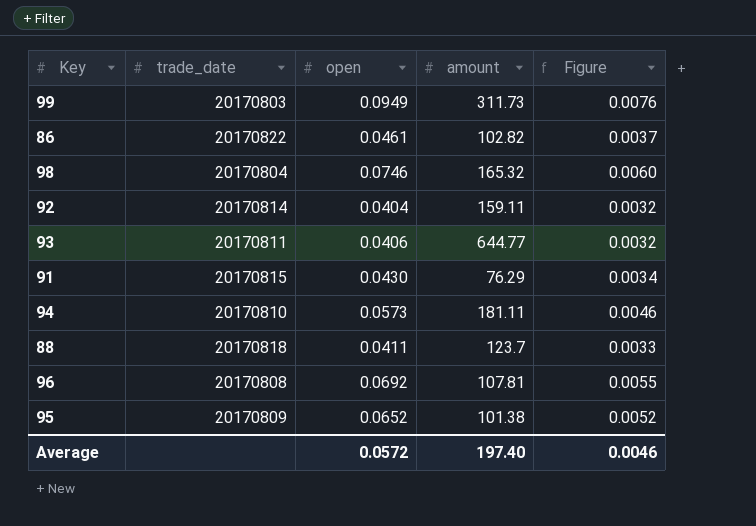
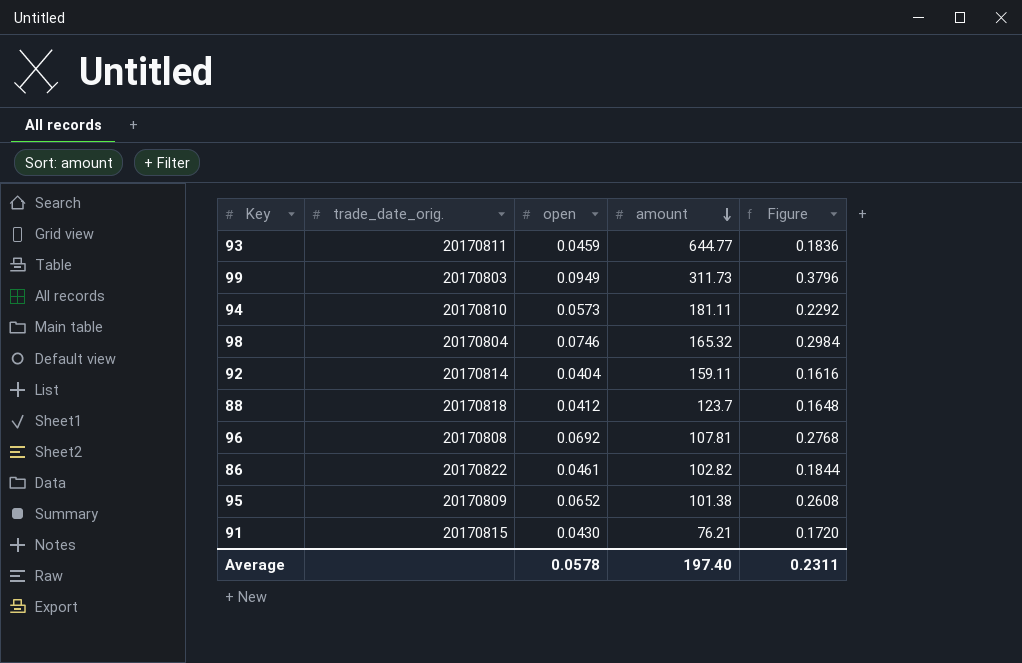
row order: none -> amount descending
column name: trade_date -> trade_date_orig.
column Figure | formula: [open] * 0.08 -> [open] * 4
93 | open: 0.0406 -> 0.0459
88 | open: 0.0411 -> 0.0412
91 | amount: 76.29 -> 76.21
Average | open: 0.0572 -> 0.0578
Average | Figure: 0.0046 -> 0.2311

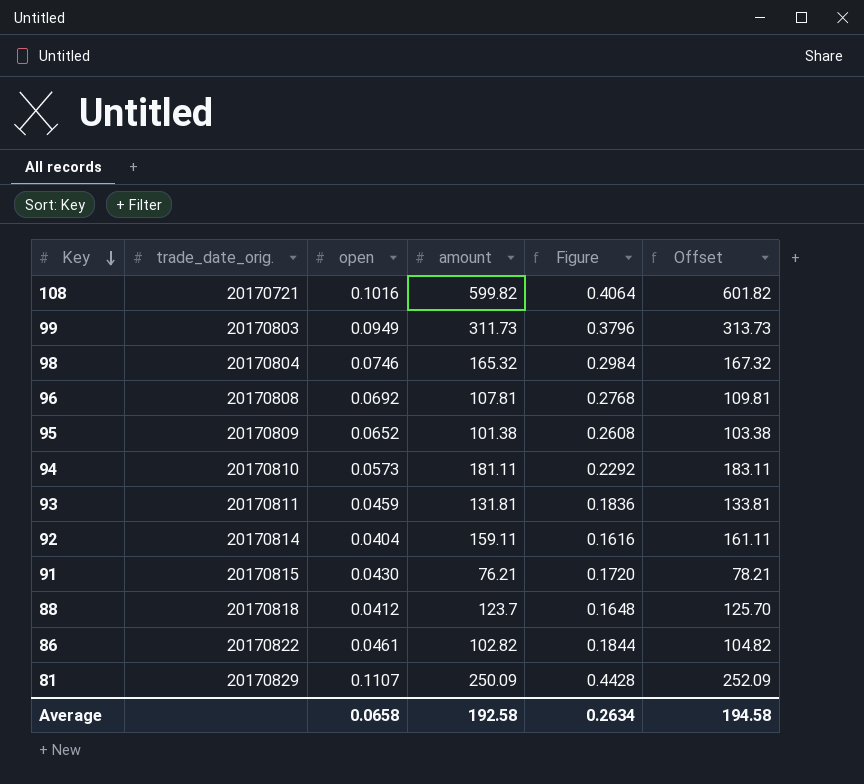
row order: amount descending -> Key descending
column Offset | formula: none -> [amount] + 2
row 108: none -> 20170721 | 0.1016 | 599.82 | 0.4064 | 601.82
93 | amount: 644.77 -> 131.81
row 81: none -> 20170829 | 0.1107 | 250.09 | 0.4428 | 252.09
Average | open: 0.0578 -> 0.0658
Average | amount: 197.40 -> 192.58
Average | Figure: 0.2311 -> 0.2634

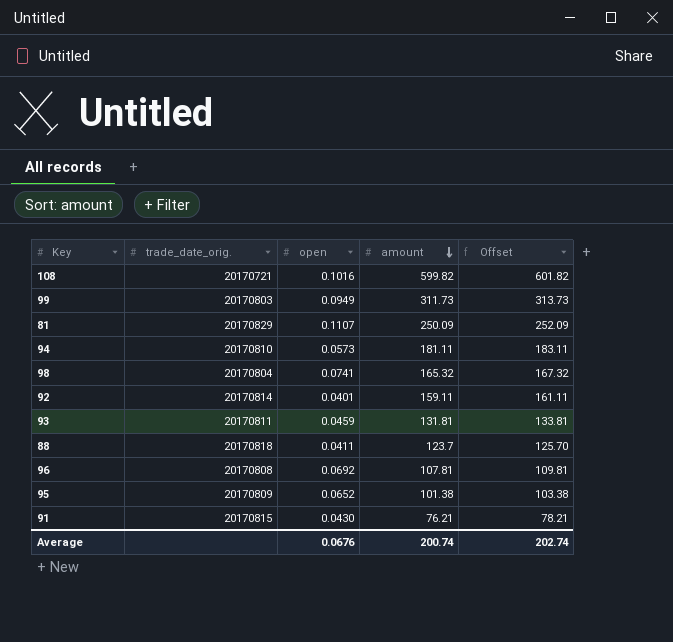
row order: Key descending -> amount descending
column Figure | formula: [open] * 4 -> none
row 86: 20170822 | 0.0461 | 102.82 | 0.1844 | 104.82 -> none
98 | open: 0.0746 -> 0.0741
92 | open: 0.0404 -> 0.0401
88 | open: 0.0412 -> 0.0411
Average | open: 0.0658 -> 0.0676
Average | amount: 192.58 -> 200.74
Average | Offset: 194.58 -> 202.74

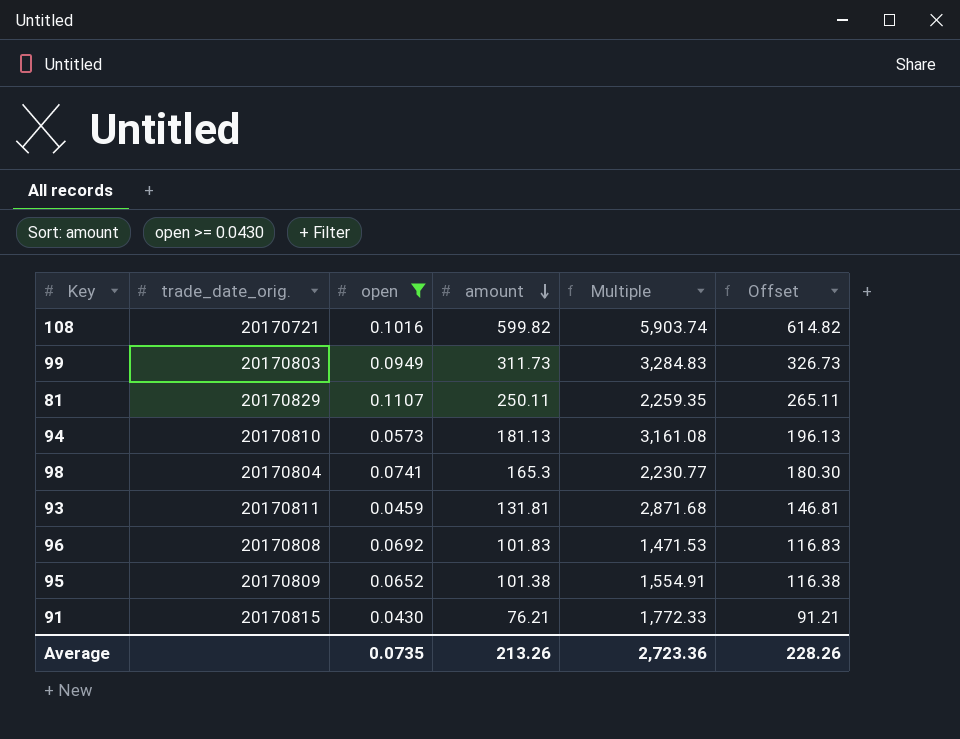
filter: none -> open >= 0.0430
column Multiple | formula: none -> [amount] / [open]
column Offset | formula: [amount] + 2 -> [amount] + 15
81 | amount: 250.09 -> 250.11
94 | amount: 181.11 -> 181.13
98 | amount: 165.32 -> 165.3
96 | amount: 107.81 -> 101.83
Average | open: 0.0676 -> 0.0735
Average | amount: 200.74 -> 213.26
Average | Offset: 202.74 -> 228.26

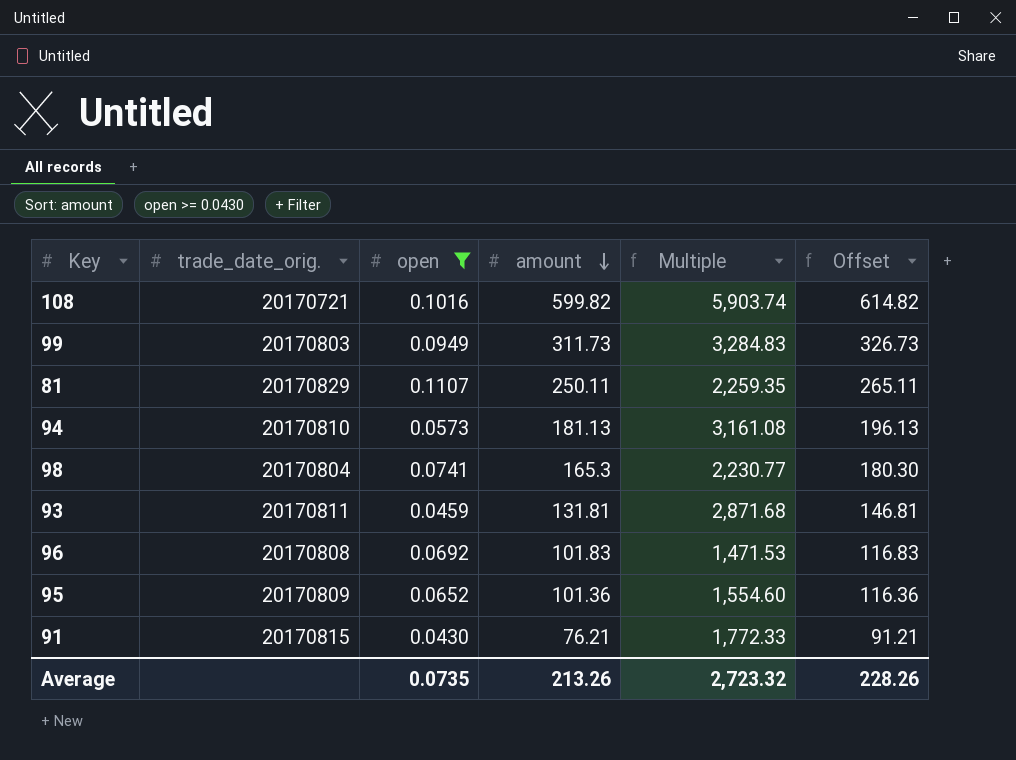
95 | amount: 101.38 -> 101.36
95 | Multiple: 1,554.91 -> 1,554.60
95 | Offset: 116.38 -> 116.36
Average | Multiple: 2,723.36 -> 2,723.32

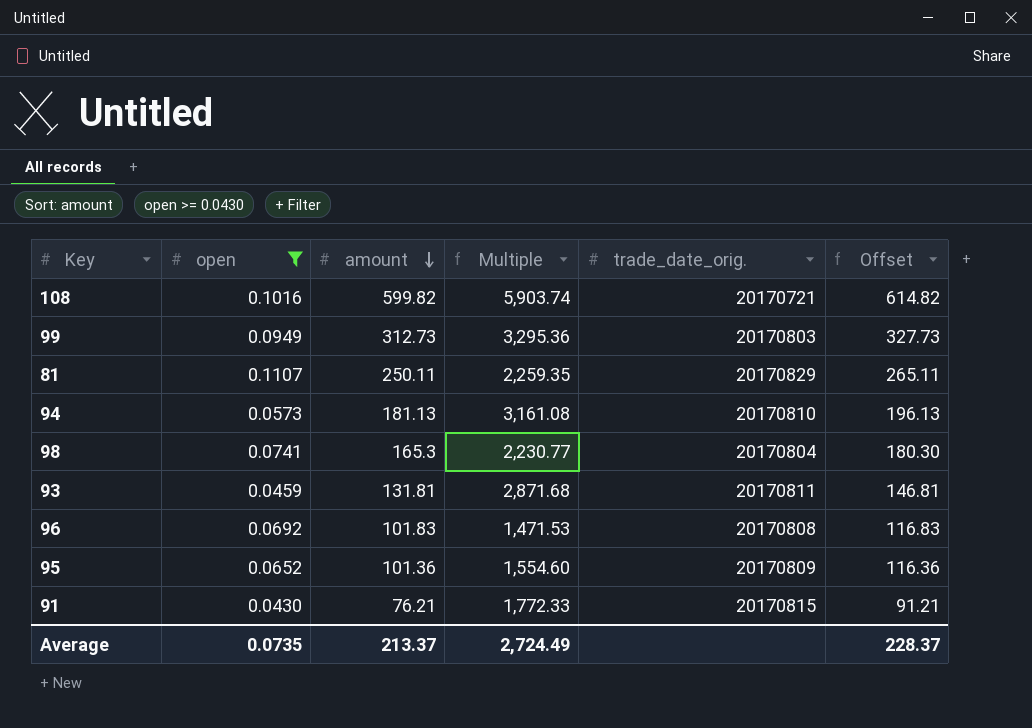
column trade_date_orig. | position: 2 -> 5
99 | amount: 311.73 -> 312.73
99 | Multiple: 3,284.83 -> 3,295.36
99 | Offset: 326.73 -> 327.73
Average | amount: 213.26 -> 213.37
Average | Multiple: 2,723.32 -> 2,724.49
Average | Offset: 228.26 -> 228.37

